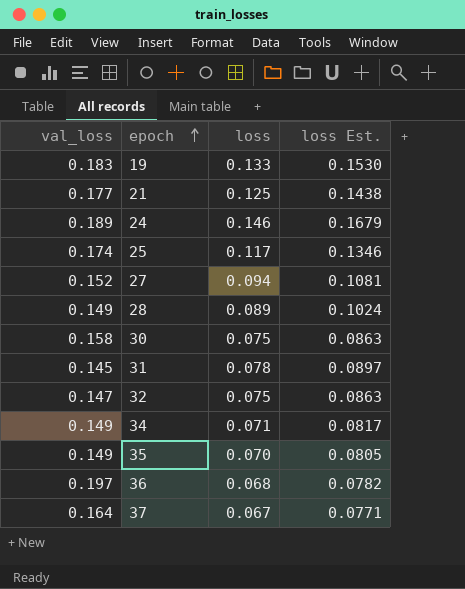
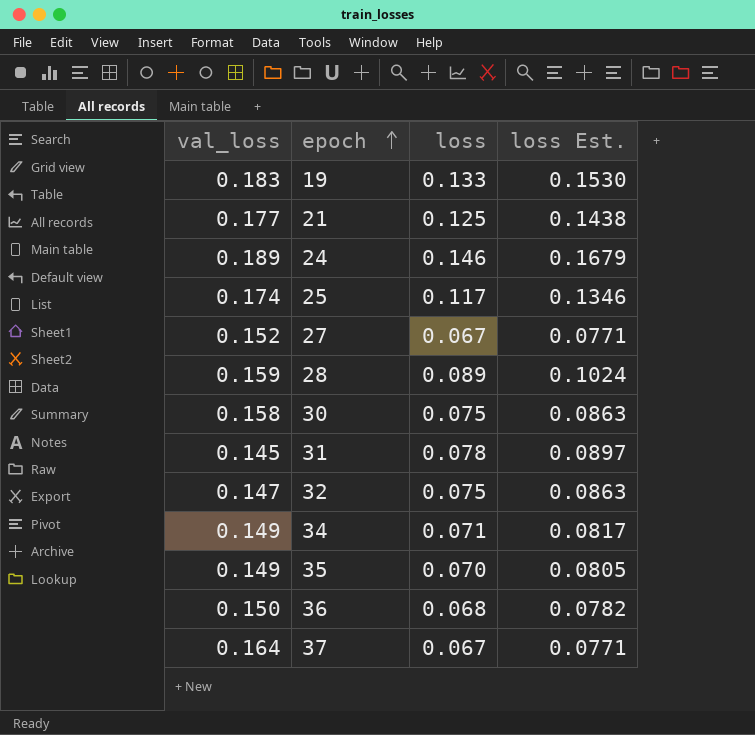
27 | loss: 0.094 -> 0.067
27 | loss Est.: 0.1081 -> 0.0771
28 | val_loss: 0.149 -> 0.159
36 | val_loss: 0.197 -> 0.150

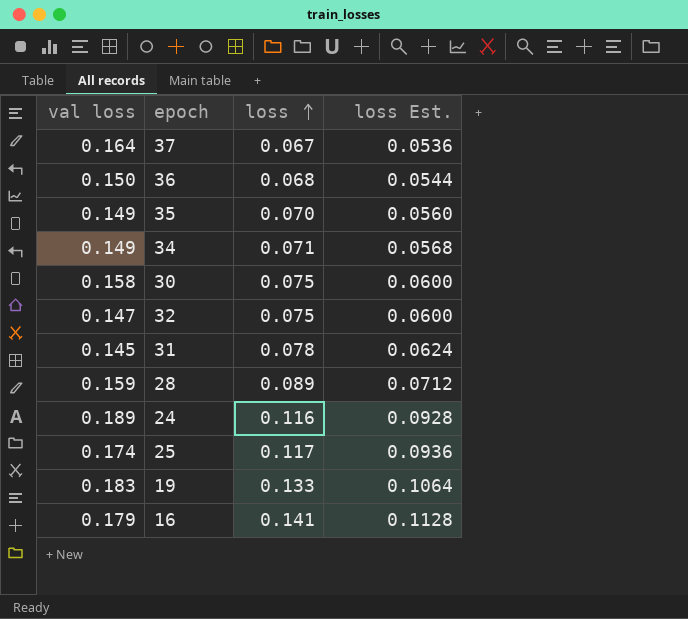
row order: epoch ascending -> loss ascending
column name: val_loss -> val loss
column loss Est. | formula: [loss] * 1.15 -> [loss] * 0.8
row 21: 0.177 | 0.125 | 0.1438 -> none
row 27: 0.152 | 0.067 | 0.0771 -> none
24 | loss: 0.146 -> 0.116
row 16: none -> 0.179 | 0.141 | 0.1128

